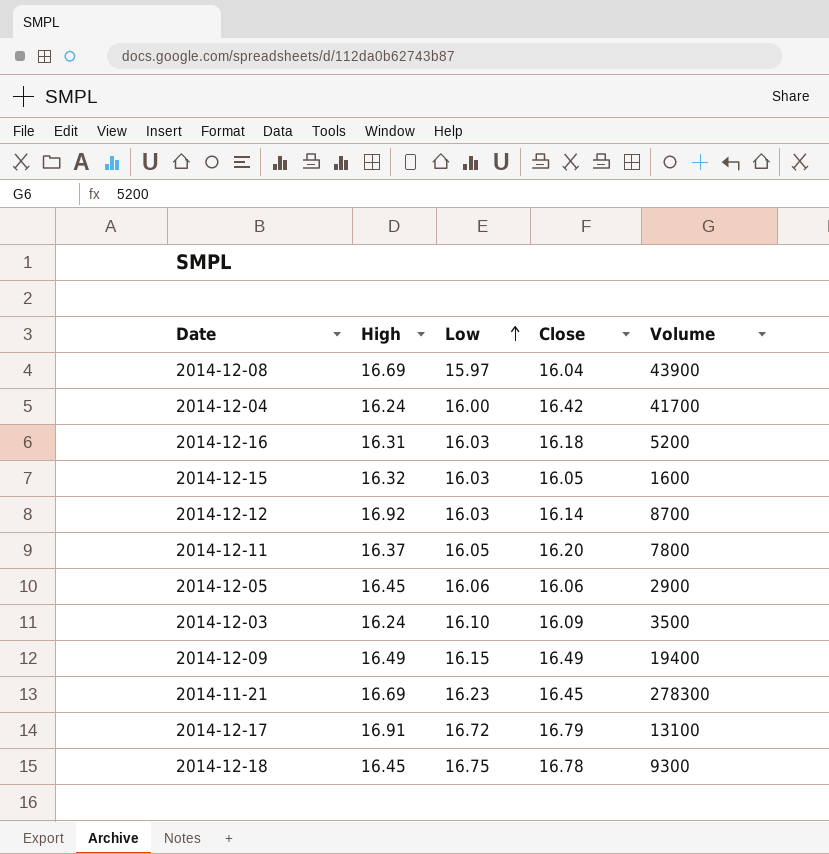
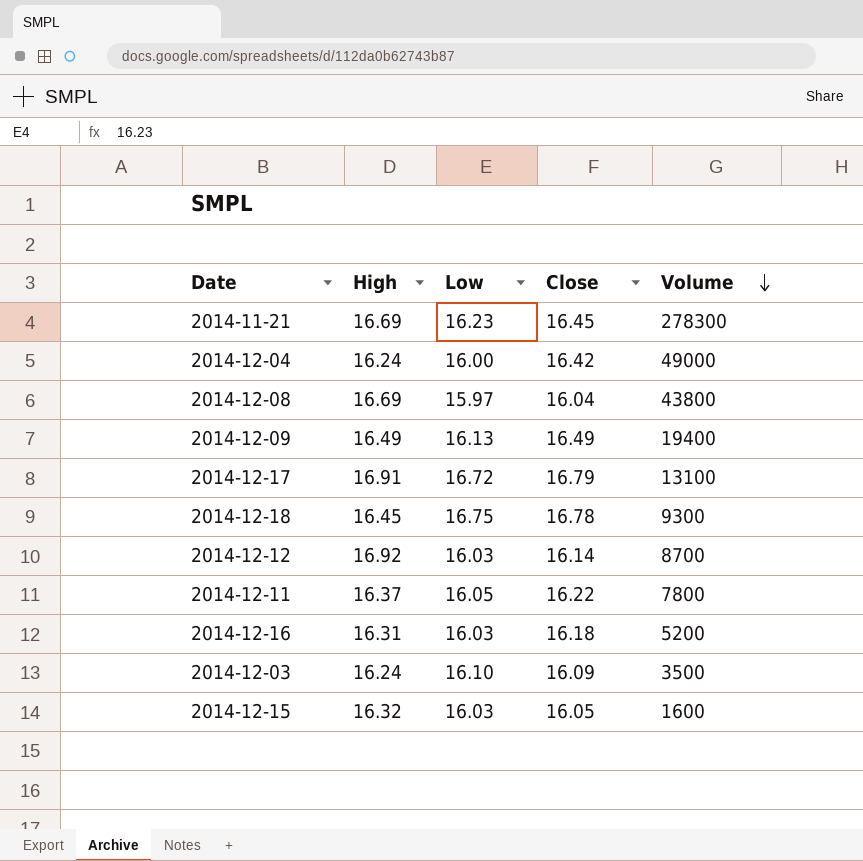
row order: Low ascending -> Volume descending
row 2014-12-05: 16.45 | 16.06 | 16.06 | 2900 -> none
2014-12-04 | Volume: 41700 -> 49000
2014-12-08 | Volume: 43900 -> 43800
2014-12-09 | Low: 16.15 -> 16.13
2014-12-11 | Close: 16.20 -> 16.22

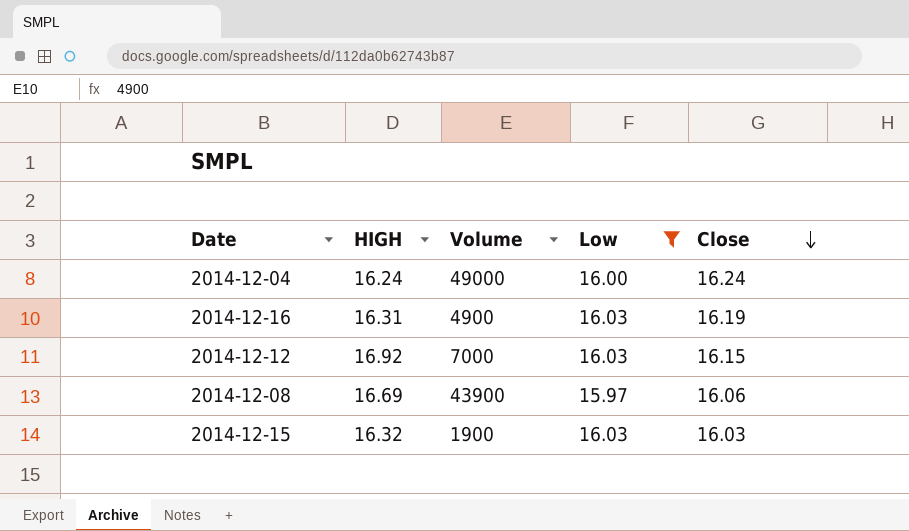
filter: none -> Low <= 16.03
row order: Volume descending -> Close descending
column name: High -> HIGH
column Volume | position: 5 -> 3
2014-12-04 | Close: 16.42 -> 16.24
2014-12-16 | Volume: 5200 -> 4900
2014-12-16 | Close: 16.18 -> 16.19
2014-12-12 | Volume: 8700 -> 7000
2014-12-12 | Close: 16.14 -> 16.15
2014-12-08 | Volume: 43800 -> 43900
2014-12-08 | Close: 16.04 -> 16.06
2014-12-15 | Volume: 1600 -> 1900
2014-12-15 | Close: 16.05 -> 16.03

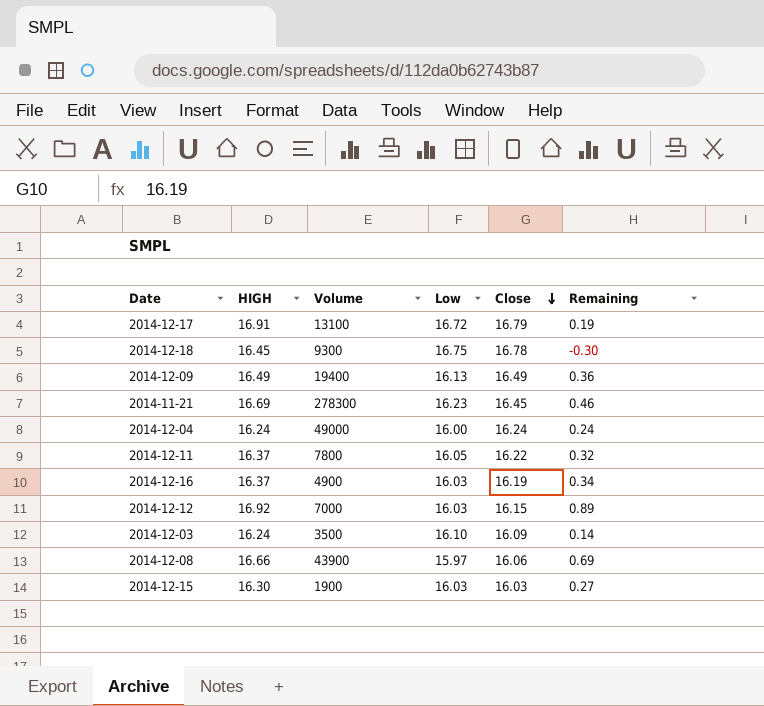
filter: Low <= 16.03 -> none
column Remaining | formula: none -> [HIGH] - [Low]
2014-12-16 | HIGH: 16.31 -> 16.37
2014-12-08 | HIGH: 16.69 -> 16.66
2014-12-15 | HIGH: 16.32 -> 16.30

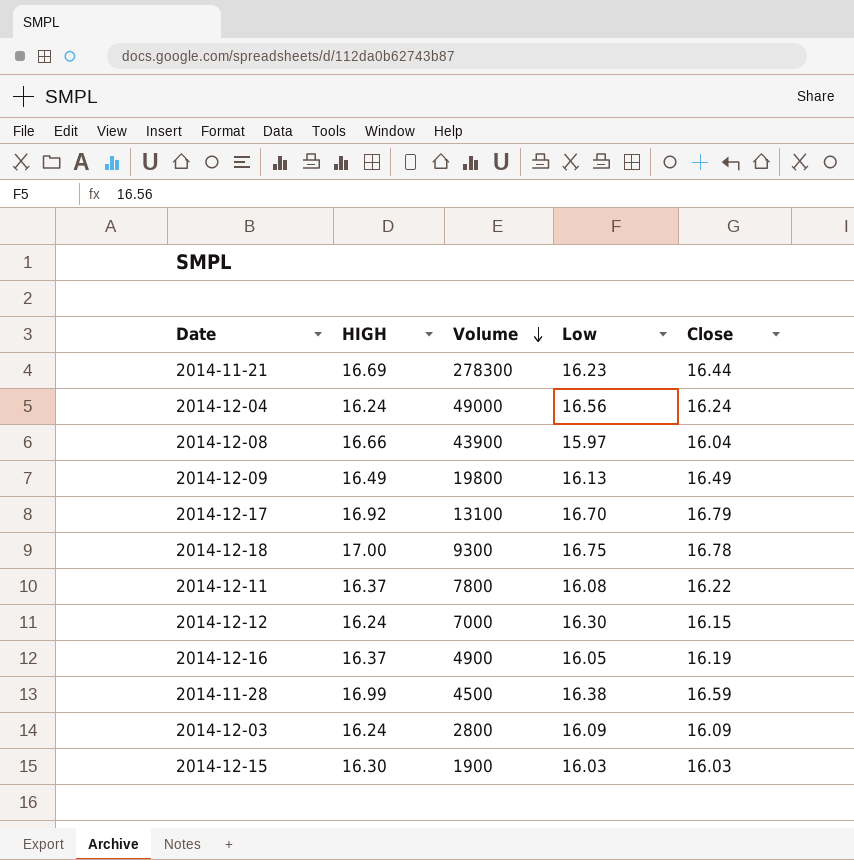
row order: Close descending -> Volume descending
column Remaining | formula: [HIGH] - [Low] -> none
2014-11-21 | Close: 16.45 -> 16.44
2014-12-04 | Low: 16.00 -> 16.56
2014-12-08 | Close: 16.06 -> 16.04
2014-12-09 | Volume: 19400 -> 19800
2014-12-17 | HIGH: 16.91 -> 16.92
2014-12-17 | Low: 16.72 -> 16.70
2014-12-18 | HIGH: 16.45 -> 17.00
2014-12-11 | Low: 16.05 -> 16.08
2014-12-12 | HIGH: 16.92 -> 16.24
2014-12-12 | Low: 16.03 -> 16.30
2014-12-16 | Low: 16.03 -> 16.05
row 2014-11-28: none -> 16.99 | 4500 | 16.38 | 16.59
2014-12-03 | Volume: 3500 -> 2800
2014-12-03 | Low: 16.10 -> 16.09

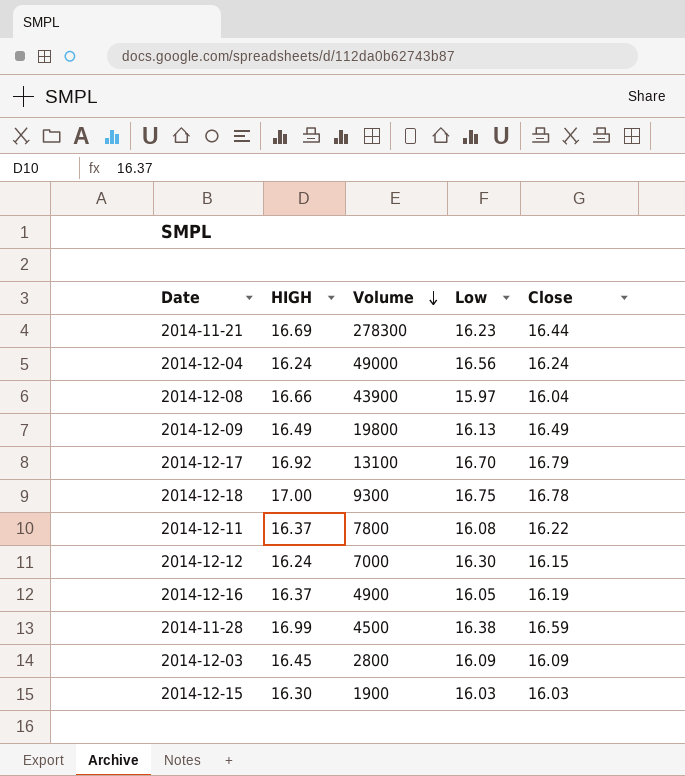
2014-12-03 | HIGH: 16.24 -> 16.45

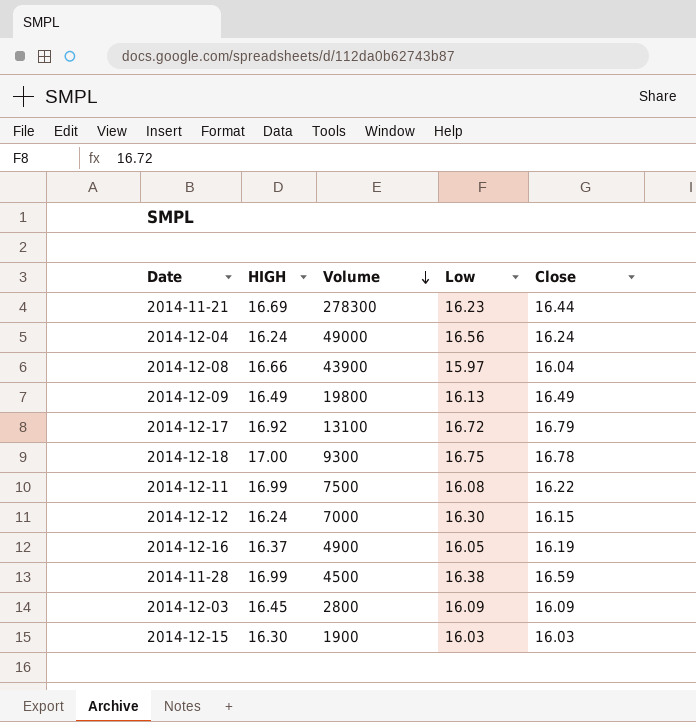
2014-12-17 | Low: 16.70 -> 16.72
2014-12-11 | HIGH: 16.37 -> 16.99
2014-12-11 | Volume: 7800 -> 7500

